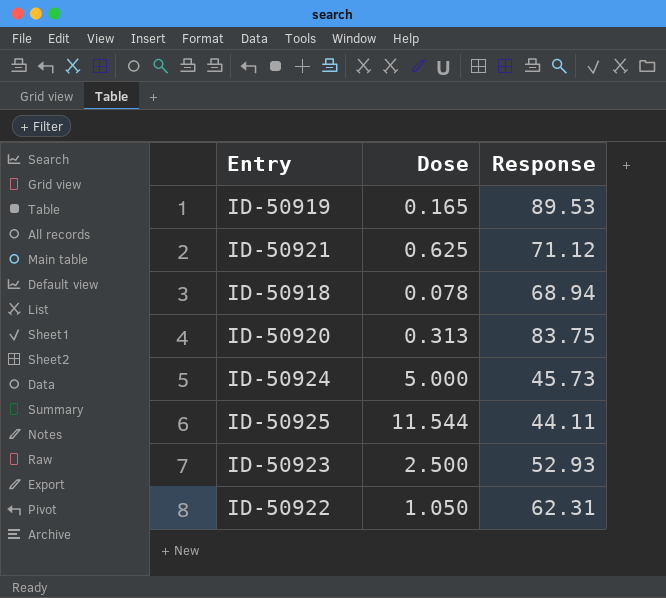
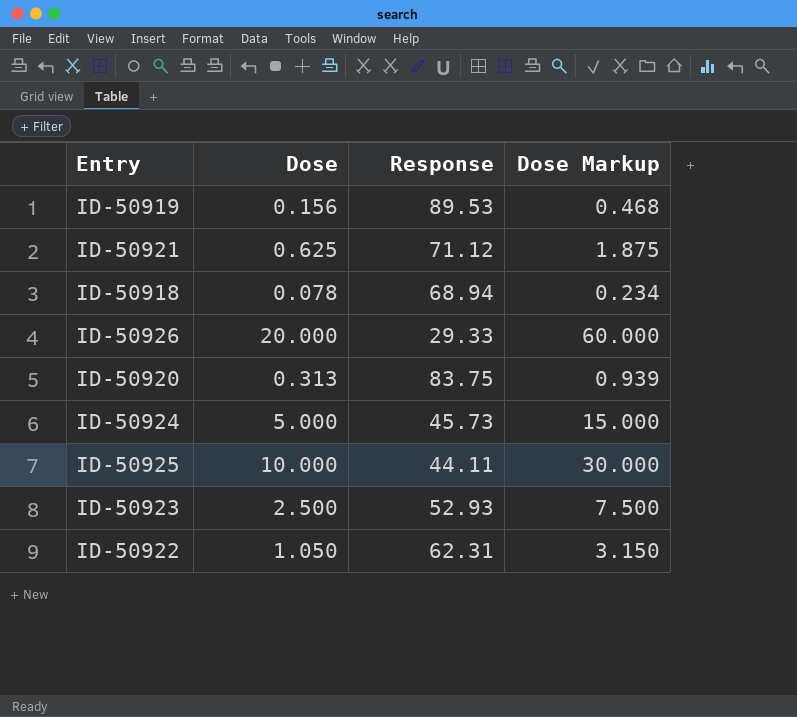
column Dose Markup | formula: none -> [Dose] * 3
ID-50919 | Dose: 0.165 -> 0.156
row ID-50926: none -> 20.000 | 29.33 | 60.000
ID-50925 | Dose: 11.544 -> 10.000

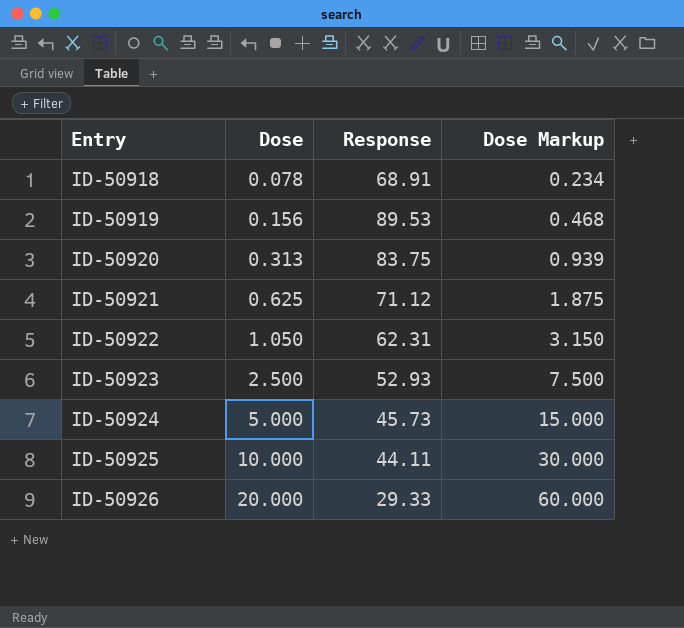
row order: none -> Entry ascending
ID-50918 | Response: 68.94 -> 68.91

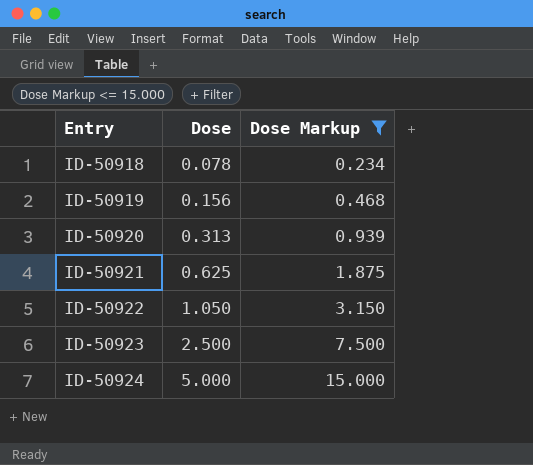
filter: none -> Dose Markup <= 15.000
column Response | position: 3 -> none

